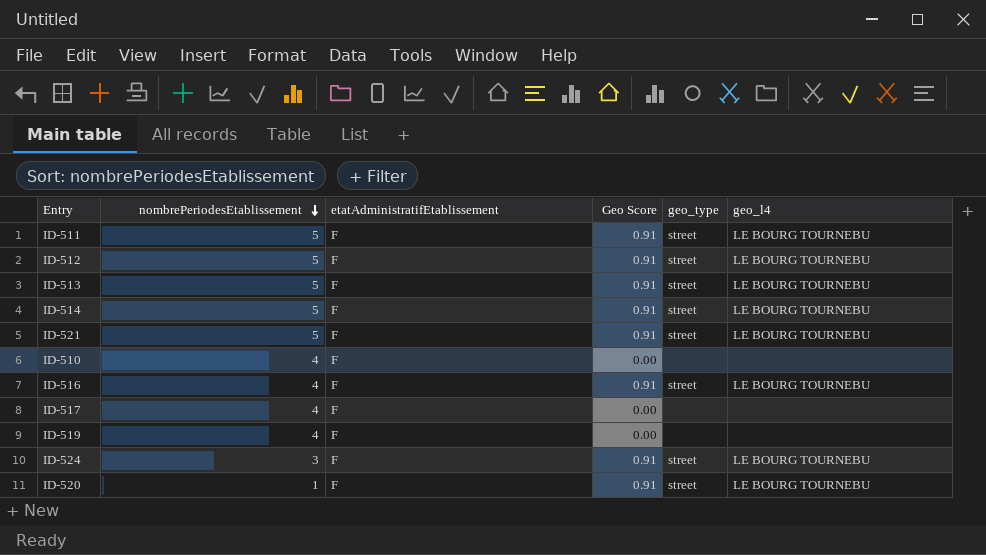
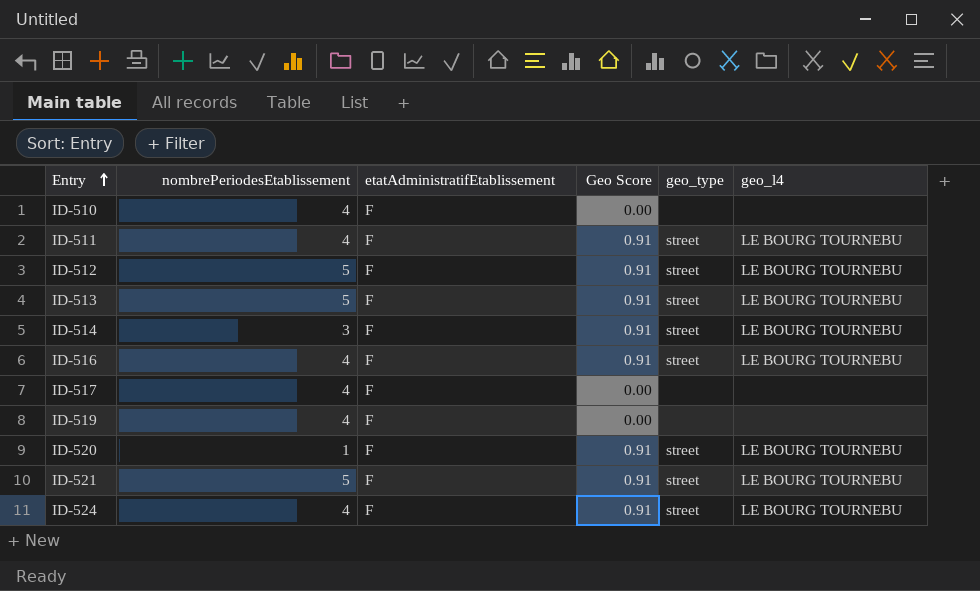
row order: nombrePeriodesEtablissement descending -> Entry ascending
ID-511 | nombrePeriodesEtablissement: 5 -> 4
ID-514 | nombrePeriodesEtablissement: 5 -> 3
ID-524 | nombrePeriodesEtablissement: 3 -> 4

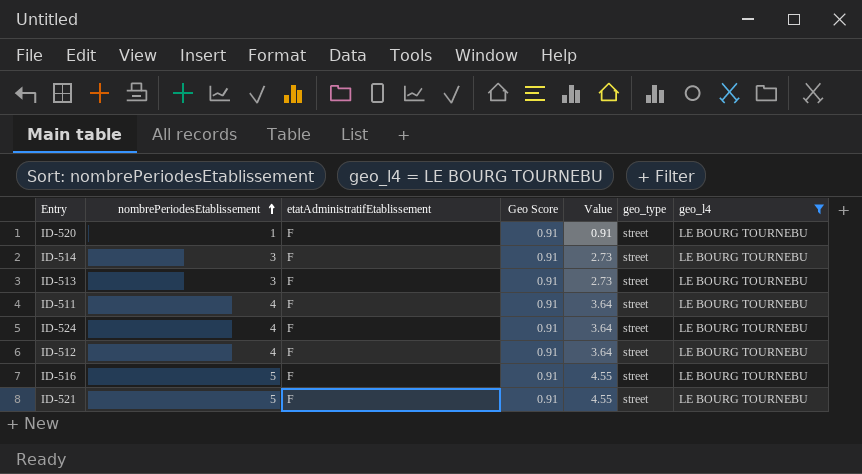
filter: none -> geo_l4 = LE BOURG TOURNEBU
row order: Entry ascending -> nombrePeriodesEtablissement ascending
column Value | formula: none -> [nombrePeriodesEtablissement] * [Geo Score]
ID-513 | nombrePeriodesEtablissement: 5 -> 3
ID-512 | nombrePeriodesEtablissement: 5 -> 4
ID-516 | nombrePeriodesEtablissement: 4 -> 5

